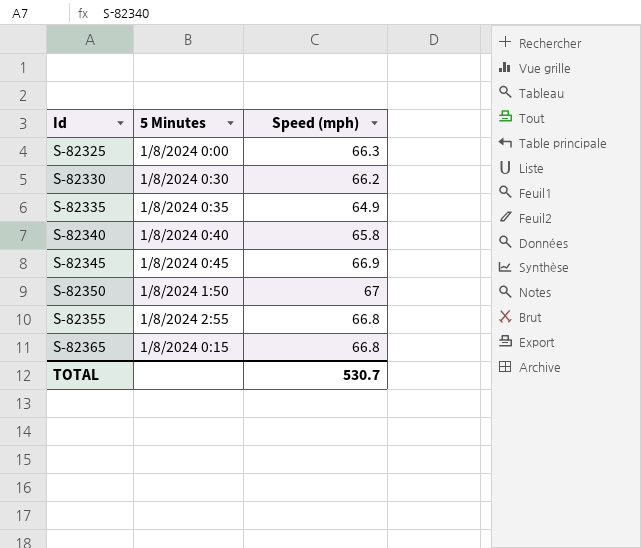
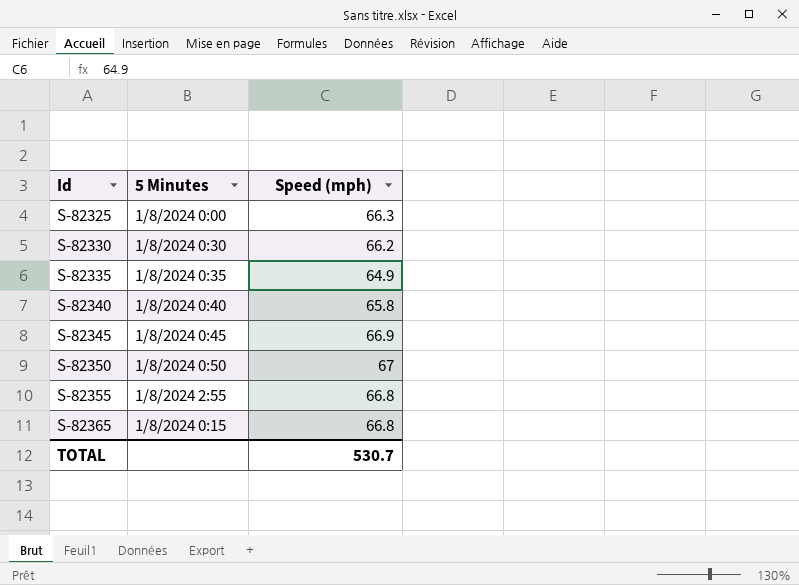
S-82350 | 5 Minutes: 1/8/2024 1:50 -> 1/8/2024 0:50

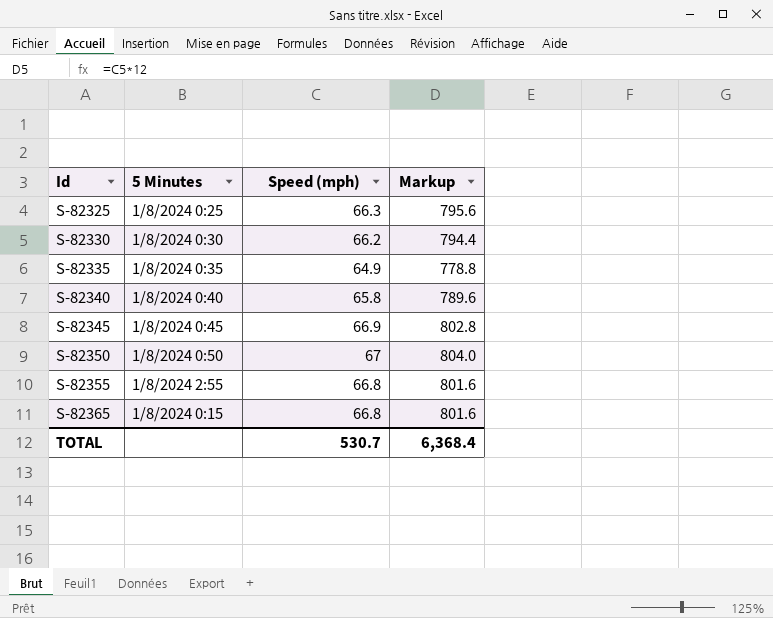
column Markup | formula: none -> [Speed (mph)] * 12
S-82325 | 5 Minutes: 1/8/2024 0:00 -> 1/8/2024 0:25

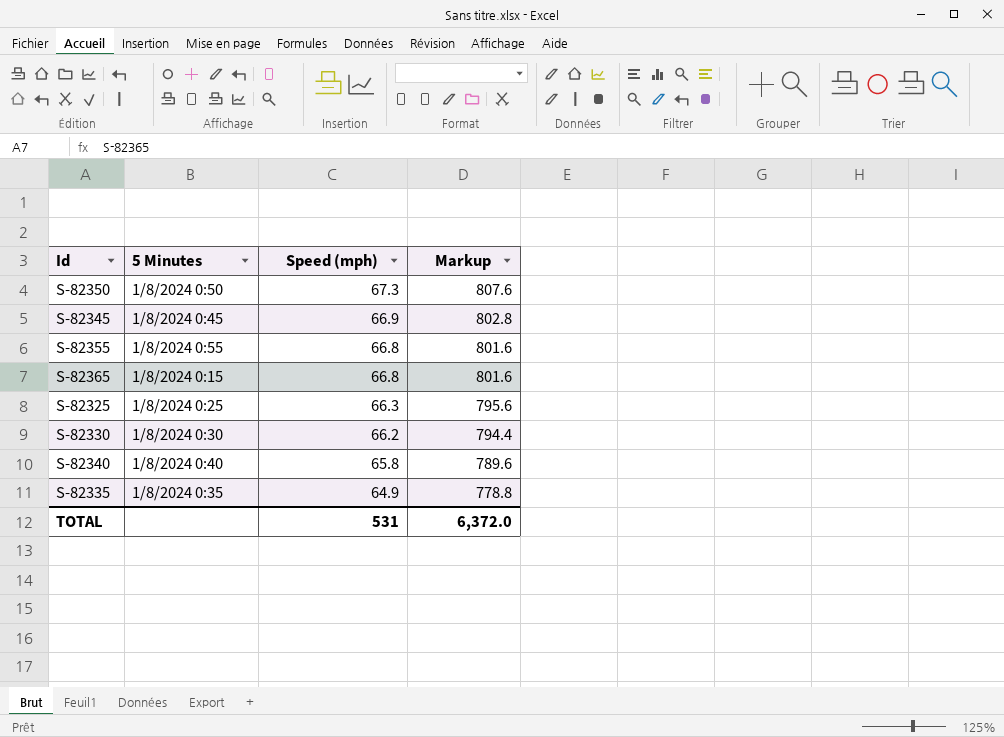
row order: Id ascending -> Speed (mph) descending
S-82350 | Speed (mph): 67 -> 67.3
S-82350 | Markup: 804.0 -> 807.6
S-82355 | 5 Minutes: 1/8/2024 2:55 -> 1/8/2024 0:55
TOTAL | Speed (mph): 530.7 -> 531
TOTAL | Markup: 6,368.4 -> 6,372.0

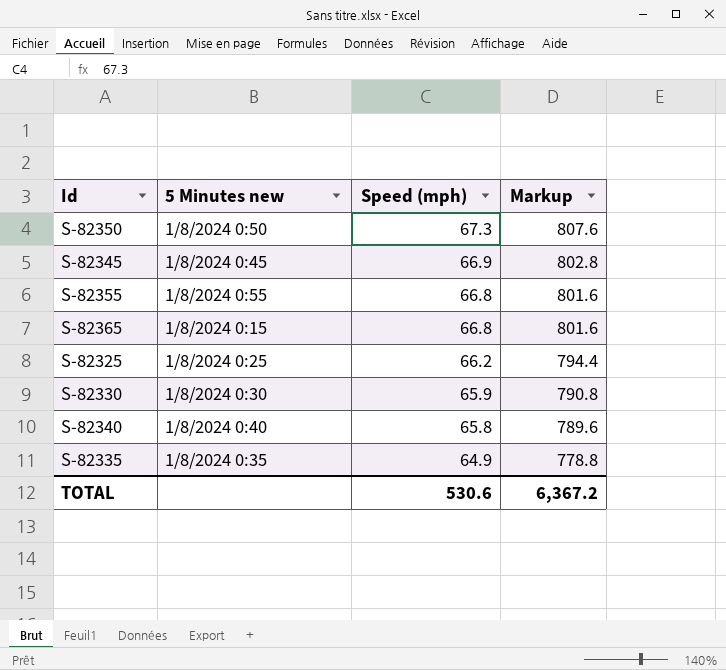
column name: 5 Minutes -> 5 Minutes new
S-82325 | Speed (mph): 66.3 -> 66.2
S-82325 | Markup: 795.6 -> 794.4
S-82330 | Speed (mph): 66.2 -> 65.9
S-82330 | Markup: 794.4 -> 790.8
TOTAL | Speed (mph): 531 -> 530.6
TOTAL | Markup: 6,372.0 -> 6,367.2

